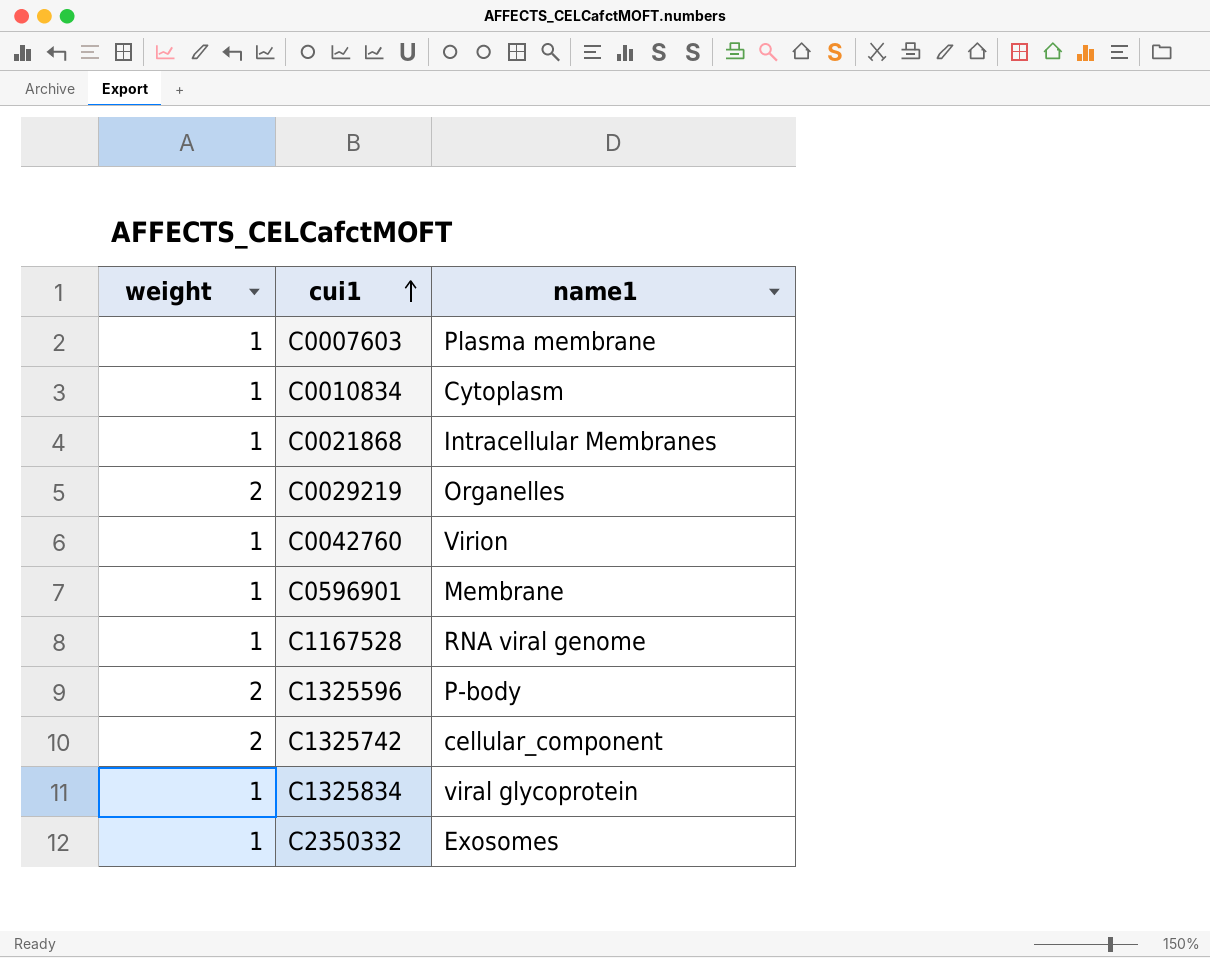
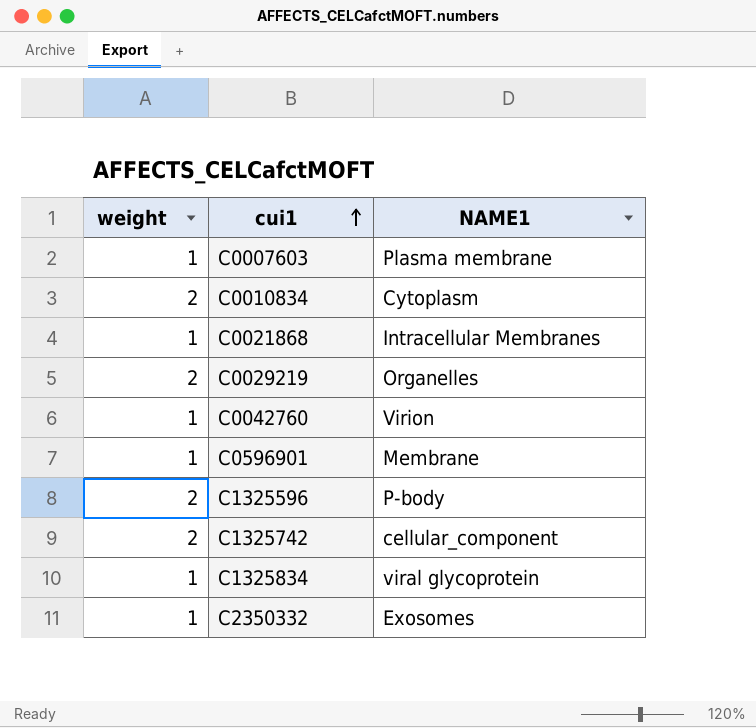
column name: name1 -> NAME1
row C1167528: 1 | RNA viral genome -> none
C0010834 | weight: 1 -> 2

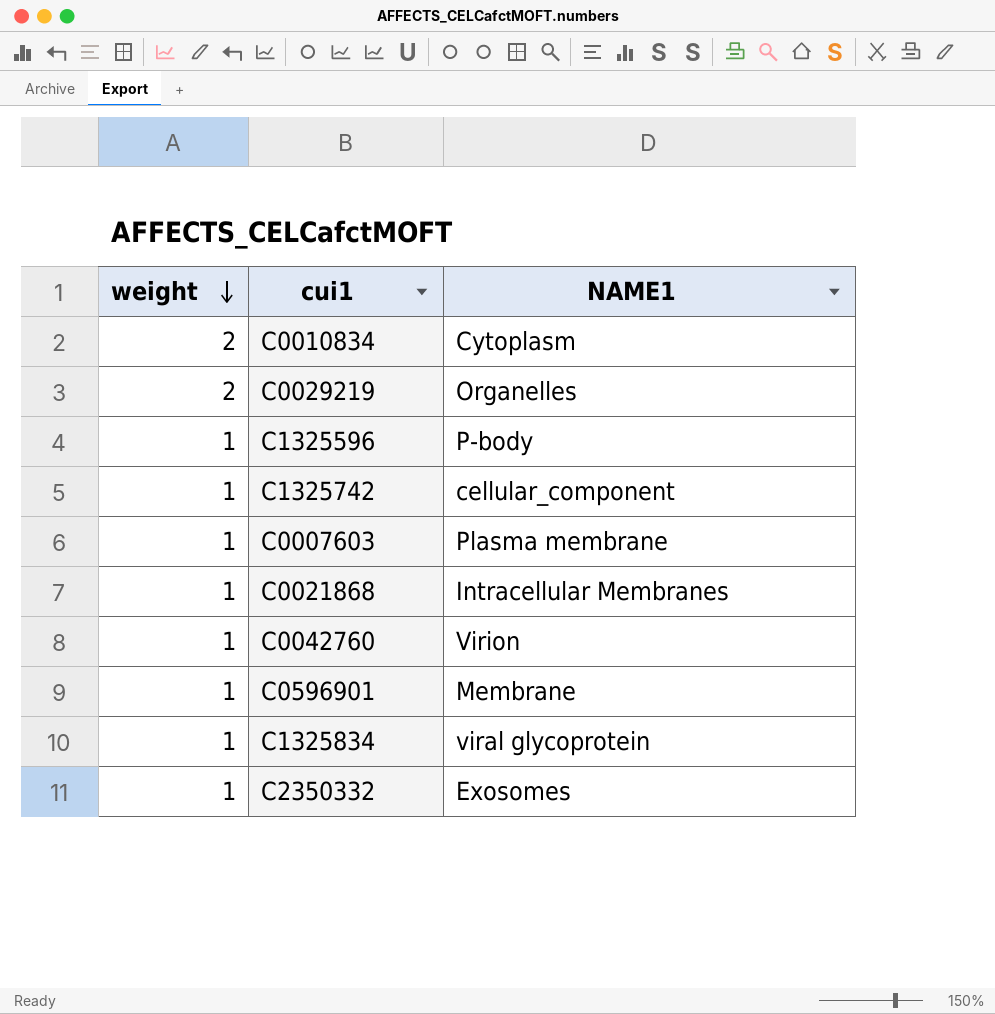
row order: cui1 ascending -> weight descending
C1325596 | weight: 2 -> 1
C1325742 | weight: 2 -> 1

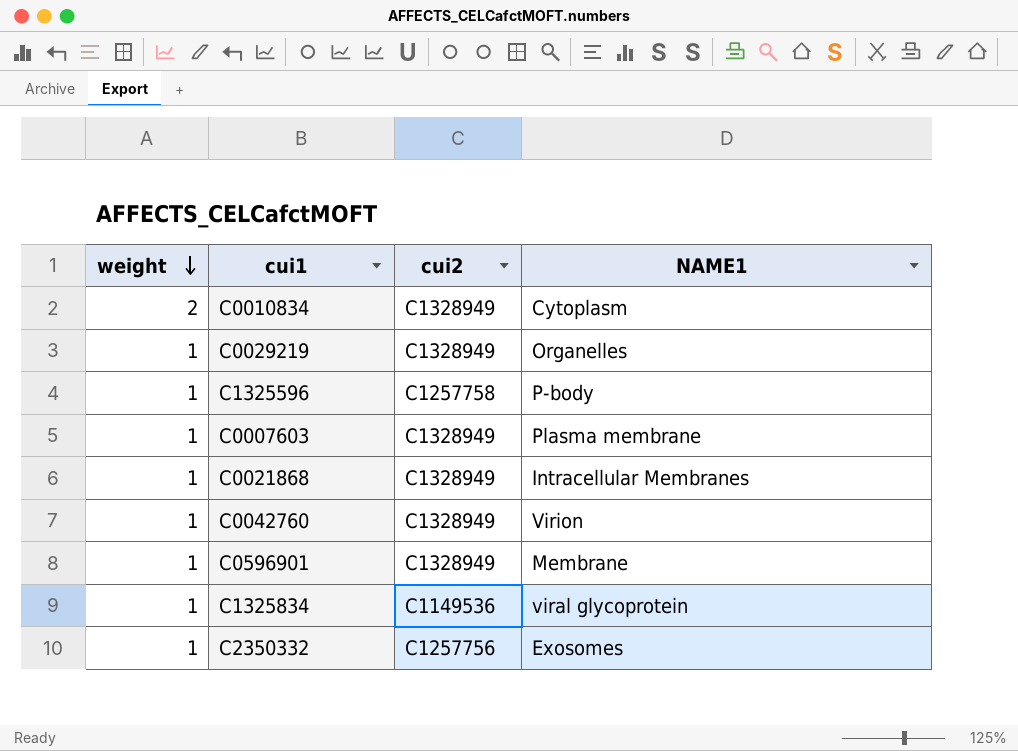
column cui2 | position: none -> 3
row C1325742: 1 | cellular_component -> none
C0029219 | weight: 2 -> 1

